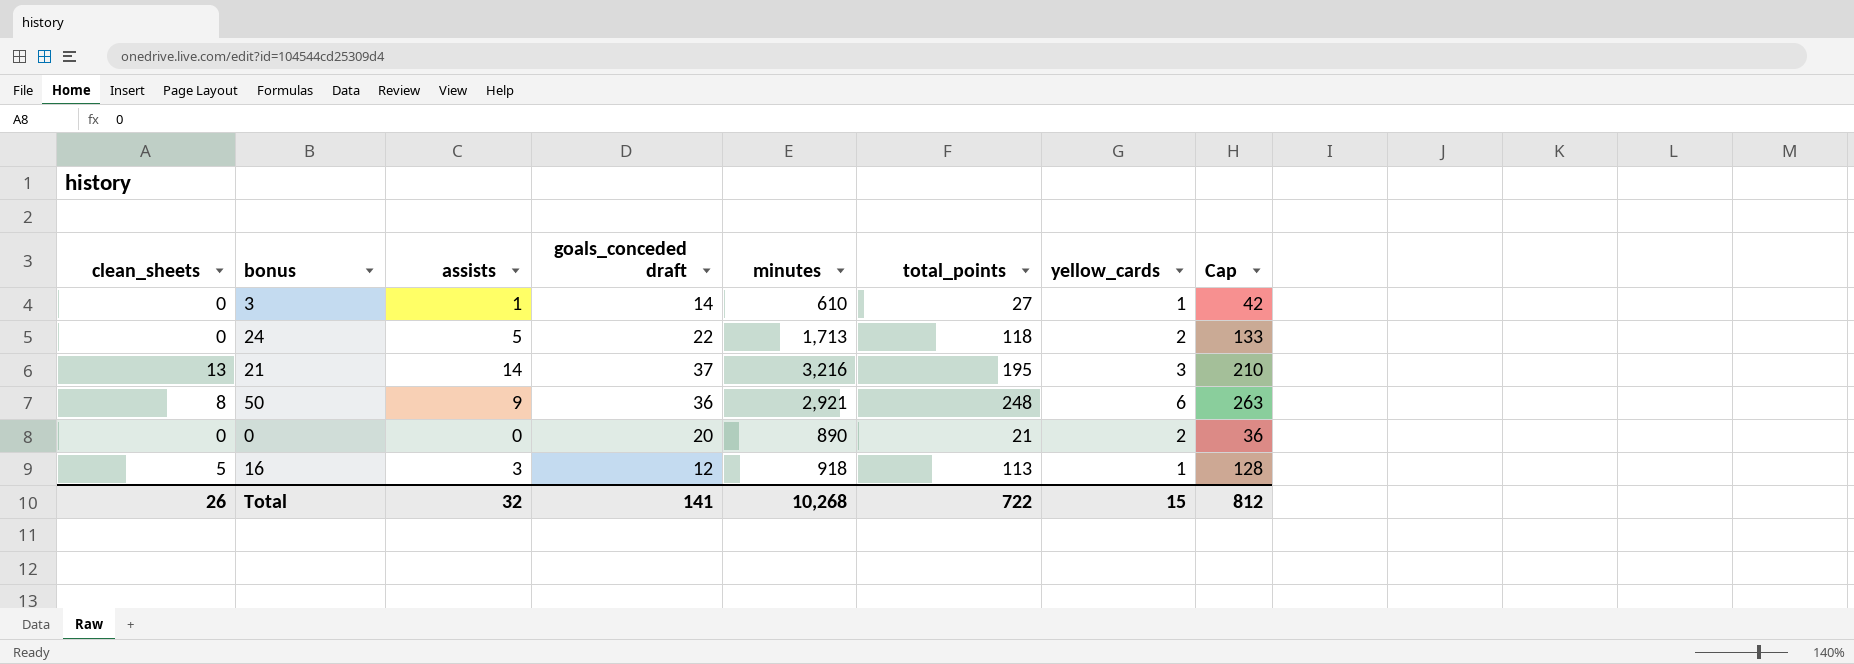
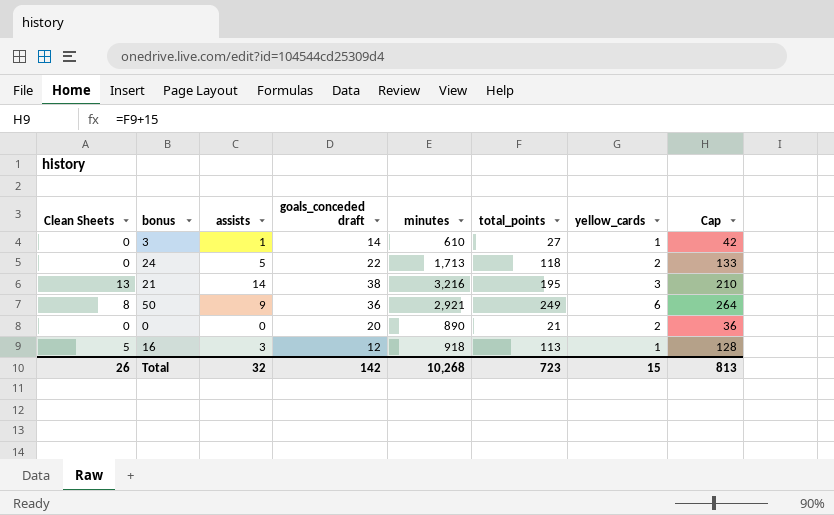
column name: clean_sheets -> Clean Sheets
21 | goals_conceded draft: 37 -> 38
50 | total_points: 248 -> 249
50 | Cap: 263 -> 264
Total | goals_conceded draft: 141 -> 142
Total | total_points: 722 -> 723
Total | Cap: 812 -> 813

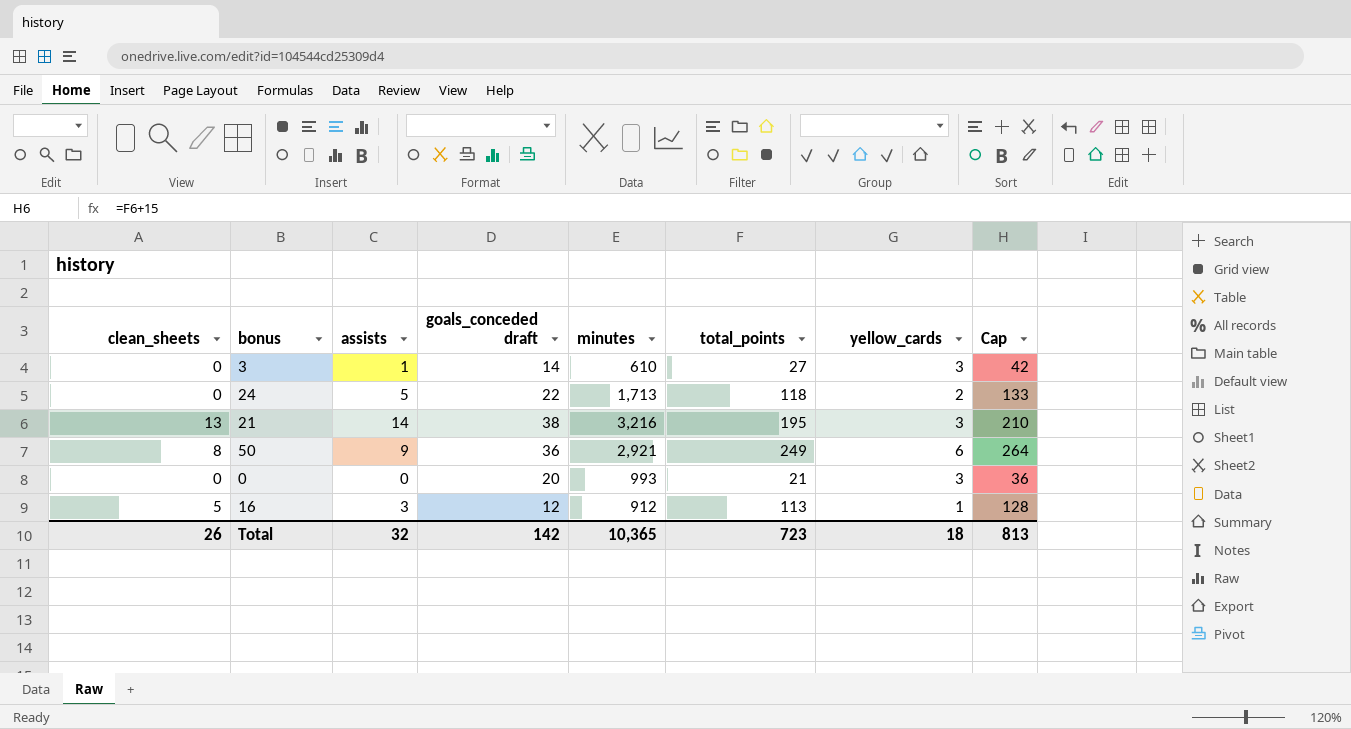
column name: Clean Sheets -> clean_sheets
3 | yellow_cards: 1 -> 3
0 | minutes: 890 -> 993
0 | yellow_cards: 2 -> 3
16 | minutes: 918 -> 912
Total | minutes: 10,268 -> 10,365
Total | yellow_cards: 15 -> 18

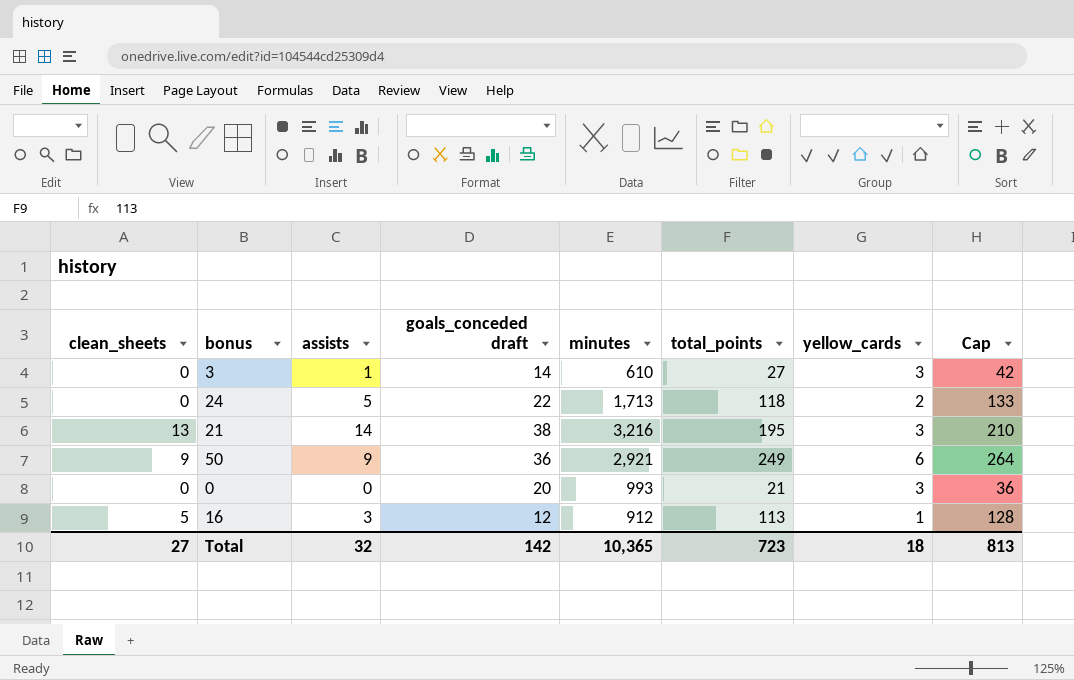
50 | clean_sheets: 8 -> 9
Total | clean_sheets: 26 -> 27

